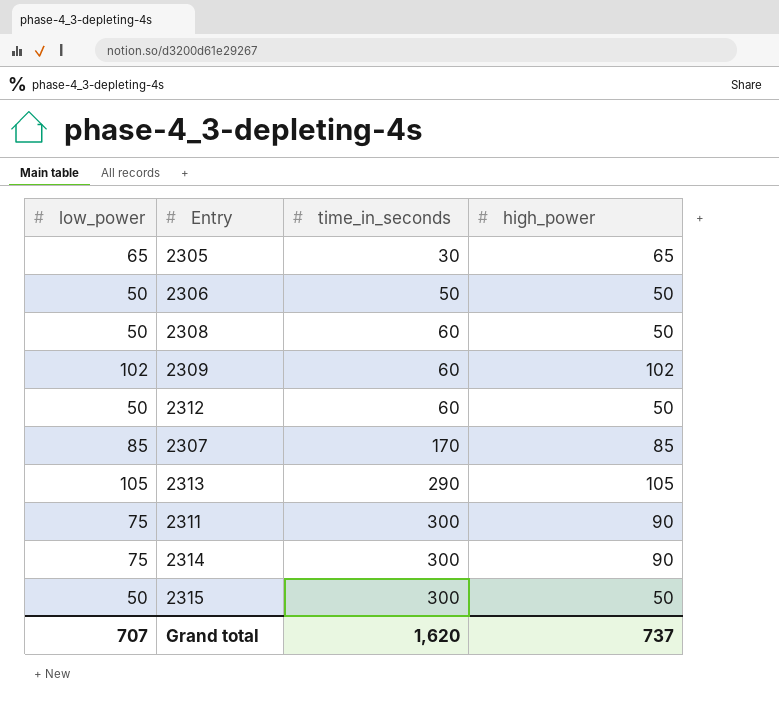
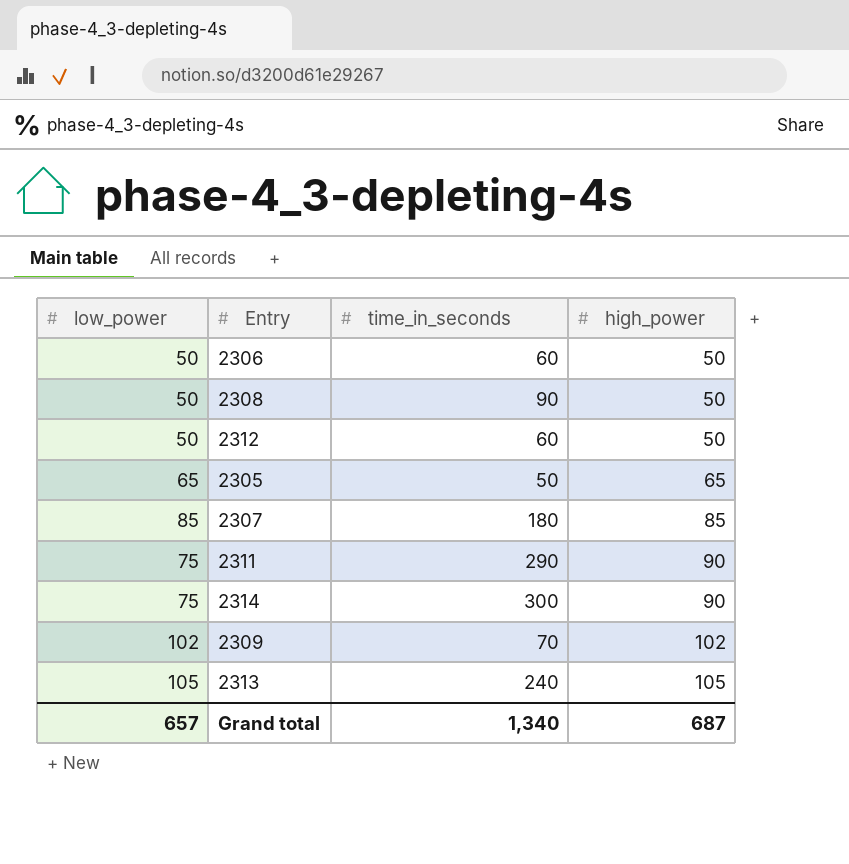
row order: time_in_seconds ascending -> high_power ascending
row 2315: 50 | 300 | 50 -> none
2306 | time_in_seconds: 50 -> 60
2308 | time_in_seconds: 60 -> 90
2305 | time_in_seconds: 30 -> 50
2307 | time_in_seconds: 170 -> 180
2311 | time_in_seconds: 300 -> 290
2309 | time_in_seconds: 60 -> 70
2313 | time_in_seconds: 290 -> 240
Grand total | low_power: 707 -> 657
Grand total | time_in_seconds: 1,620 -> 1,340
Grand total | high_power: 737 -> 687

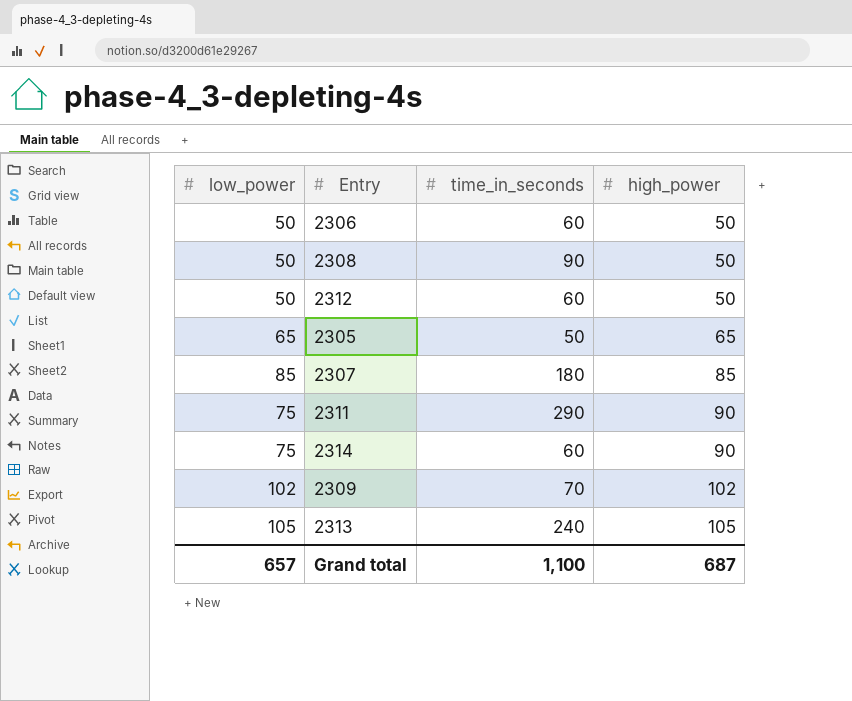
2314 | time_in_seconds: 300 -> 60
Grand total | time_in_seconds: 1,340 -> 1,100

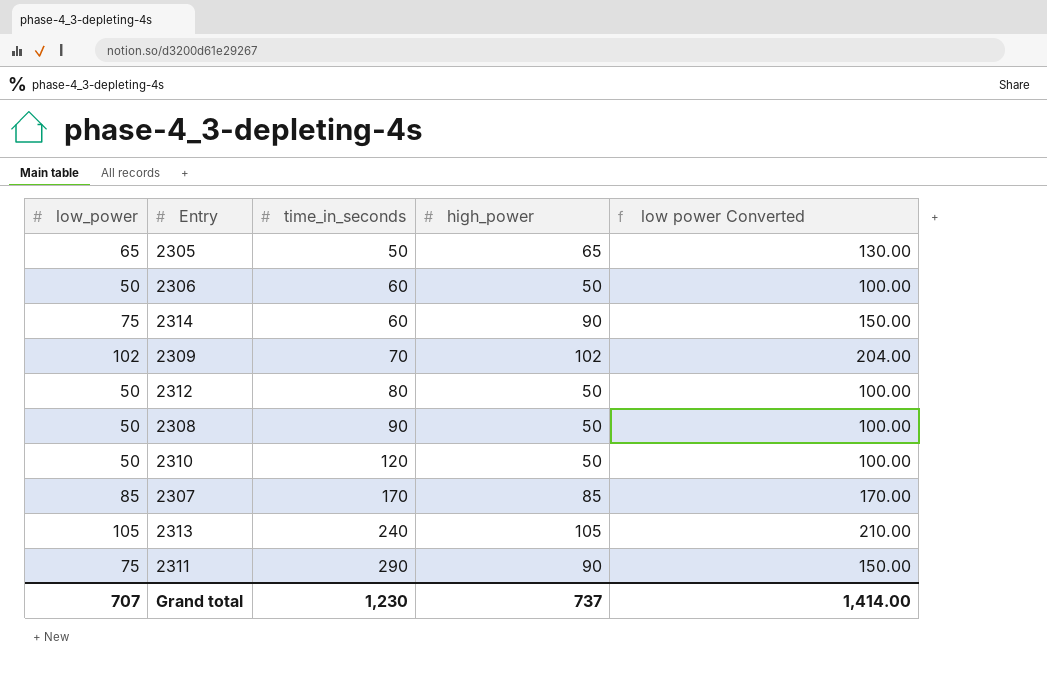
row order: high_power ascending -> time_in_seconds ascending
column low power Converted | formula: none -> [low_power] * 2
2312 | time_in_seconds: 60 -> 80
row 2310: none -> 50 | 120 | 50 | 100.00
2307 | time_in_seconds: 180 -> 170
Grand total | low_power: 657 -> 707
Grand total | time_in_seconds: 1,100 -> 1,230
Grand total | high_power: 687 -> 737

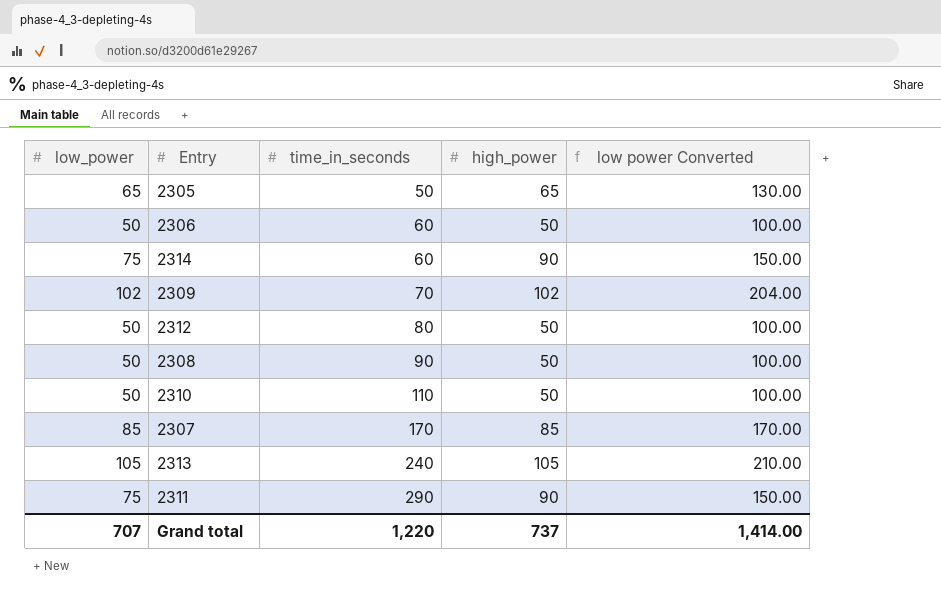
2310 | time_in_seconds: 120 -> 110
Grand total | time_in_seconds: 1,230 -> 1,220

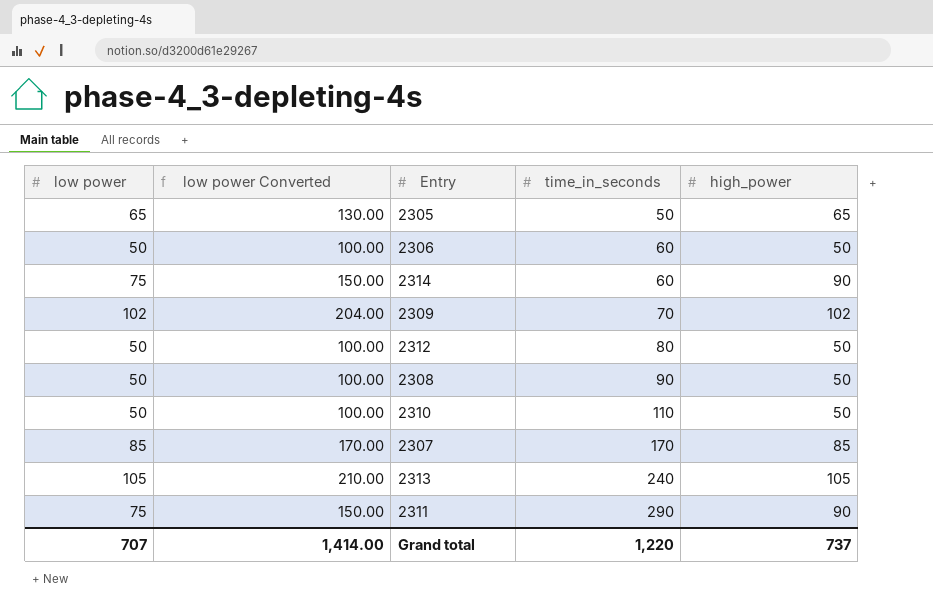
column name: low_power -> low power
column low power Converted | position: 5 -> 2

